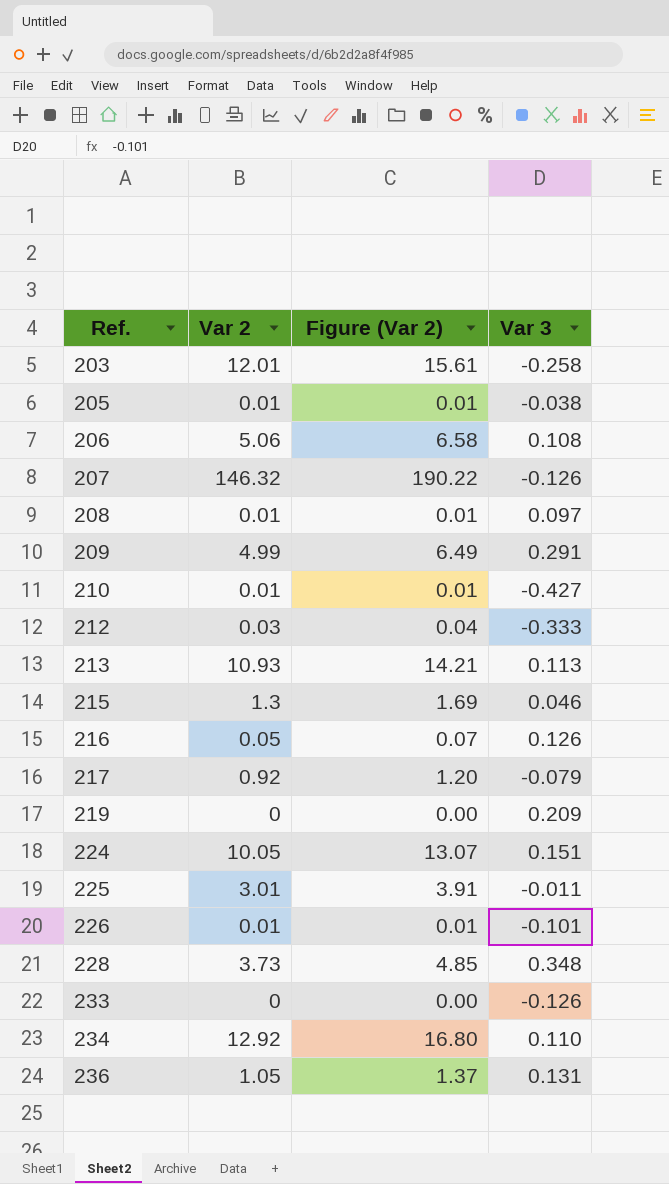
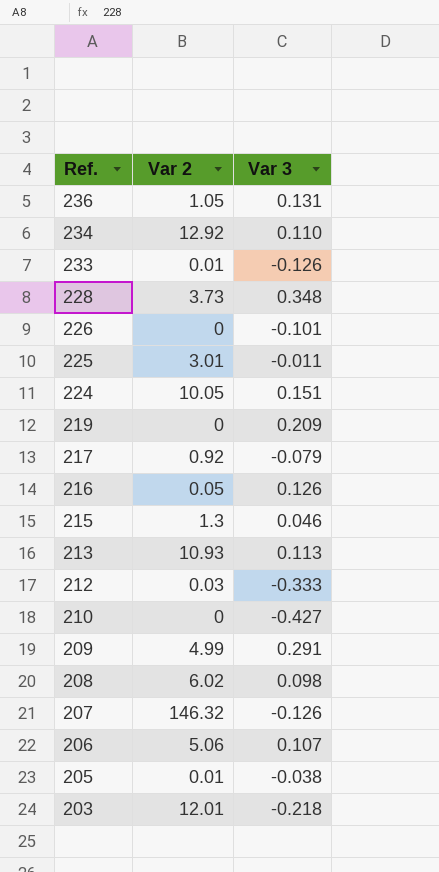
row order: Ref. ascending -> Ref. descending
column Figure (Var 2) | formula: [Var 2] * 1.3 -> none
233 | Var 2: 0 -> 0.01
226 | Var 2: 0.01 -> 0
210 | Var 2: 0.01 -> 0
208 | Var 2: 0.01 -> 6.02
208 | Var 3: 0.097 -> 0.098
206 | Var 3: 0.108 -> 0.107
203 | Var 3: -0.258 -> -0.218

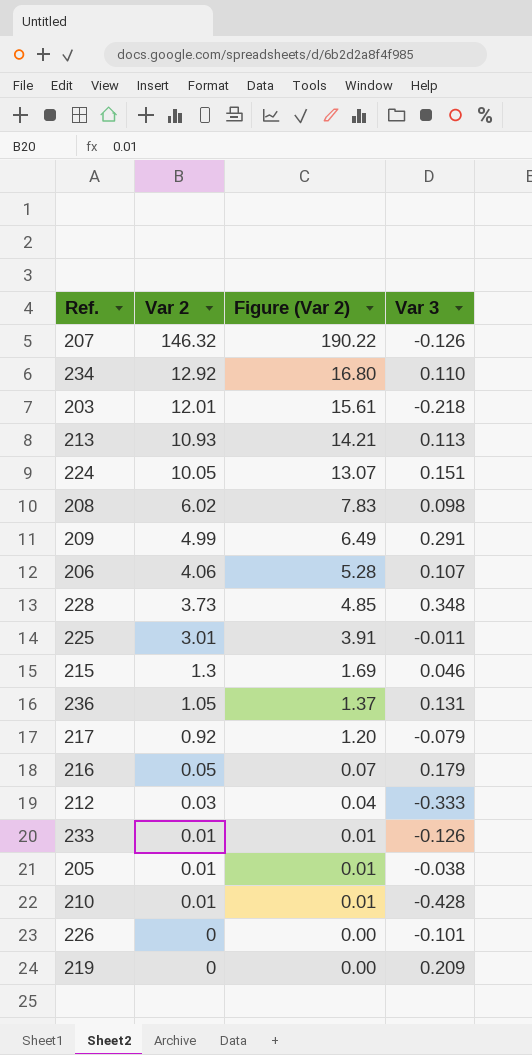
row order: Ref. descending -> Var 2 descending
column Figure (Var 2) | formula: none -> [Var 2] * 1.3
206 | Var 2: 5.06 -> 4.06
216 | Var 3: 0.126 -> 0.179
210 | Var 2: 0 -> 0.01
210 | Var 3: -0.427 -> -0.428

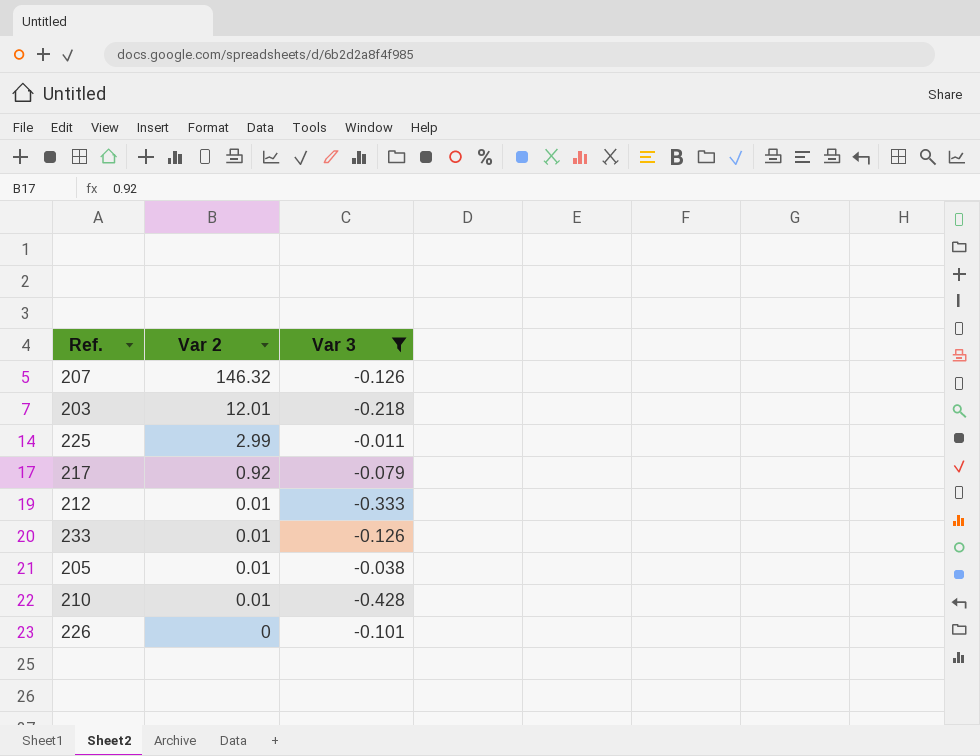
filter: none -> Var 3 <= -0.011
column Figure (Var 2) | formula: [Var 2] * 1.3 -> none
225 | Var 2: 3.01 -> 2.99
212 | Var 2: 0.03 -> 0.01

